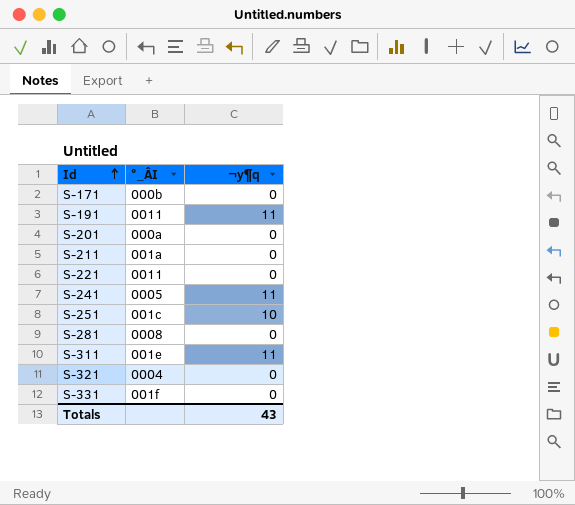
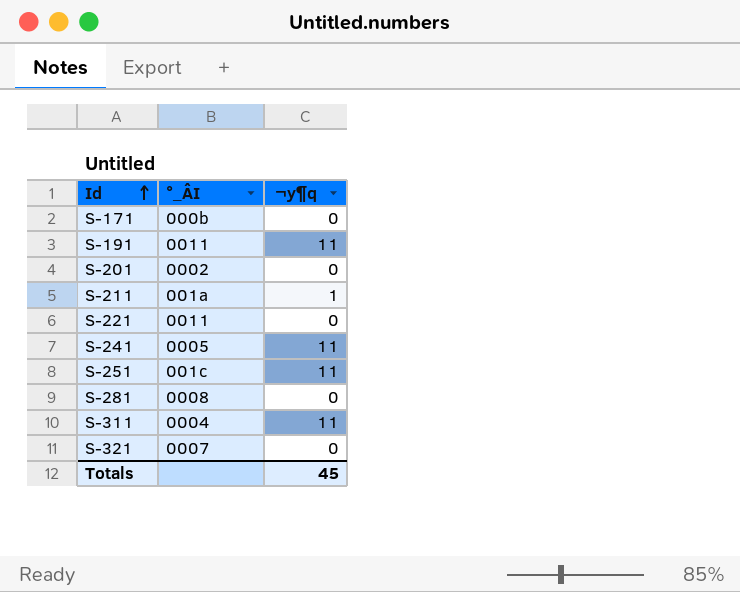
row S-331: 001f | 0 -> none
S-201 | °_ÂI: 000a -> 0002
S-211 | ¬y¶q: 0 -> 1
S-251 | ¬y¶q: 10 -> 11
S-311 | °_ÂI: 001e -> 0004
S-321 | °_ÂI: 0004 -> 0007
Totals | ¬y¶q: 43 -> 45

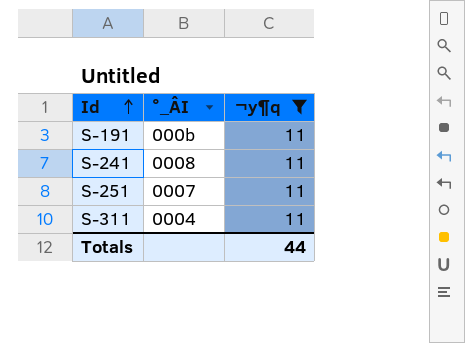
filter: none -> ¬y¶q = 11
S-191 | °_ÂI: 0011 -> 000b
S-241 | °_ÂI: 0005 -> 0008
S-251 | °_ÂI: 001c -> 0007
Totals | ¬y¶q: 45 -> 44

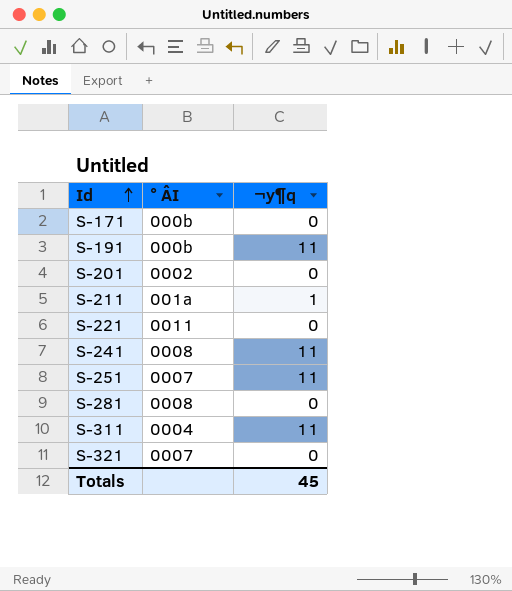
filter: ¬y¶q = 11 -> none
column name: °_ÂI -> ° ÂI
Totals | ¬y¶q: 44 -> 45

